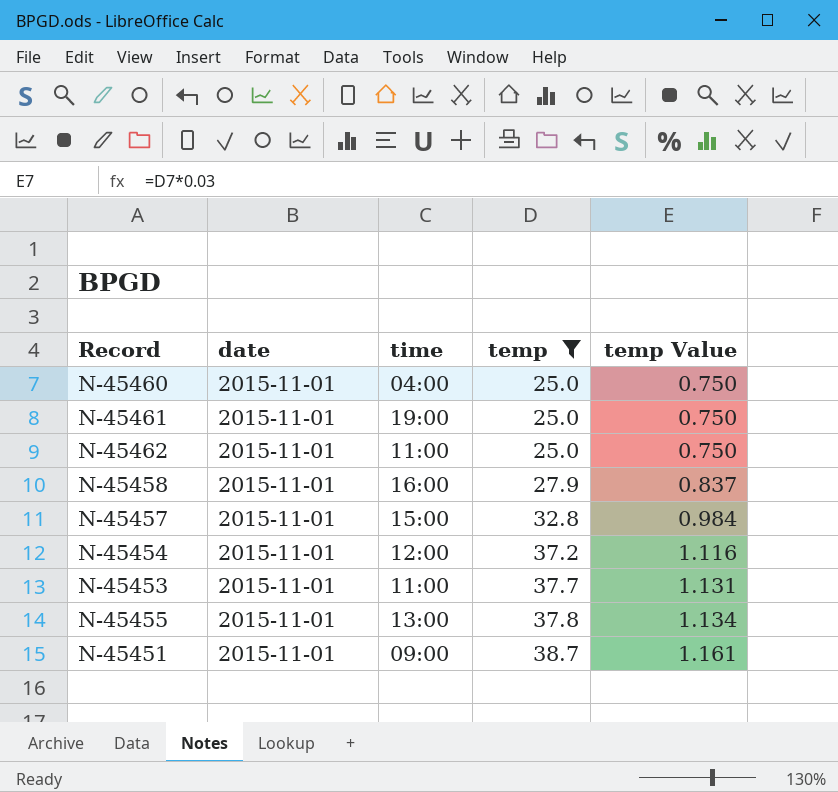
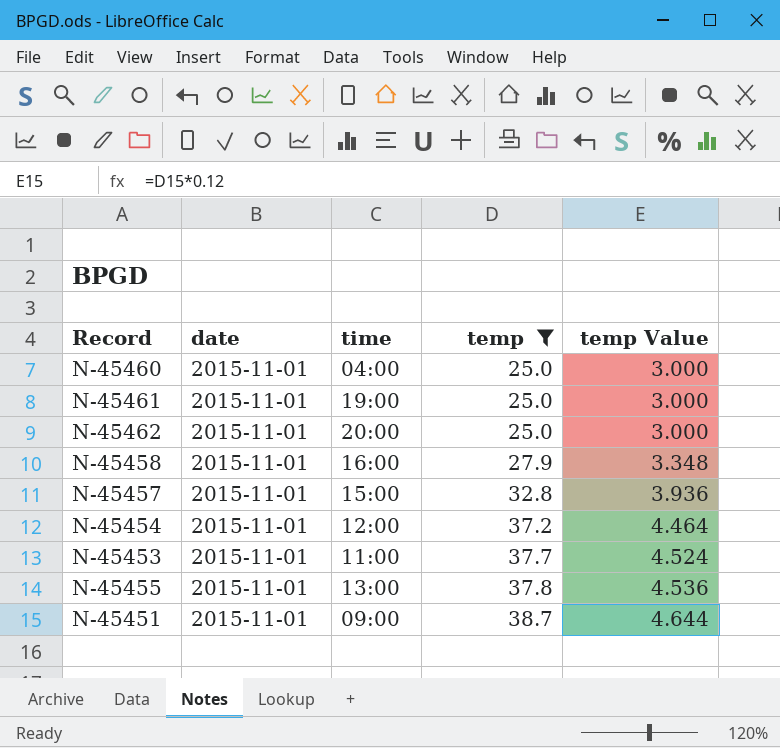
column temp Value | formula: [temp] * 0.03 -> [temp] * 0.12
N-45462 | time: 11:00 -> 20:00

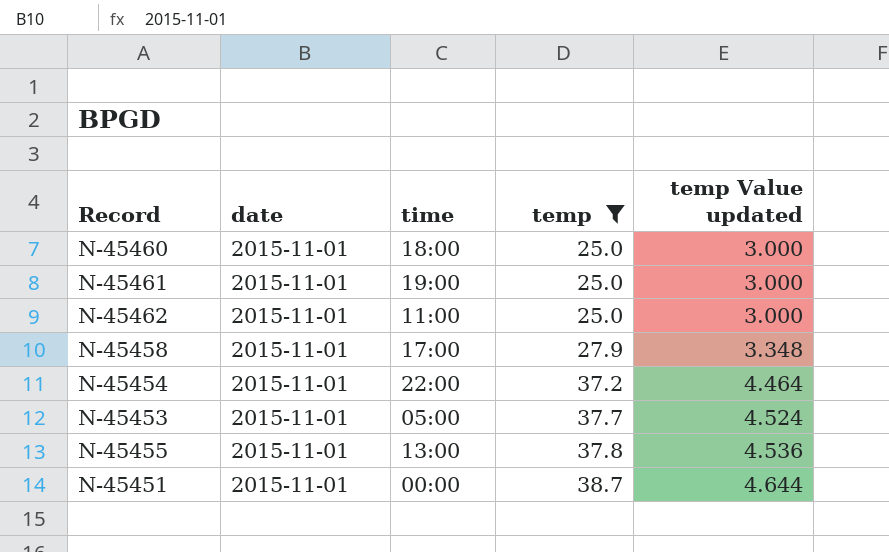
column name: temp Value -> temp Value updated
row N-45457: 2015-11-01 | 15:00 | 32.8 | 3.936 -> none
N-45460 | time: 04:00 -> 18:00
N-45462 | time: 20:00 -> 11:00
N-45458 | time: 16:00 -> 17:00
N-45454 | time: 12:00 -> 22:00
N-45453 | time: 11:00 -> 05:00
N-45451 | time: 09:00 -> 00:00

